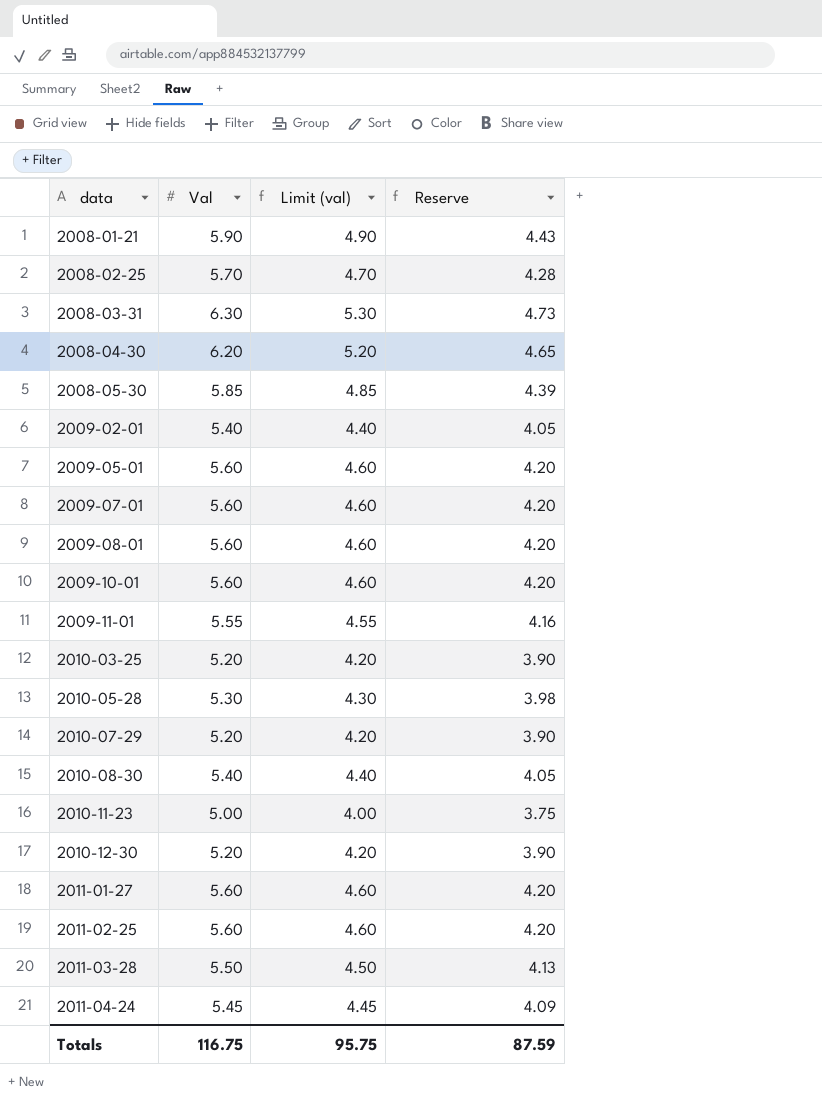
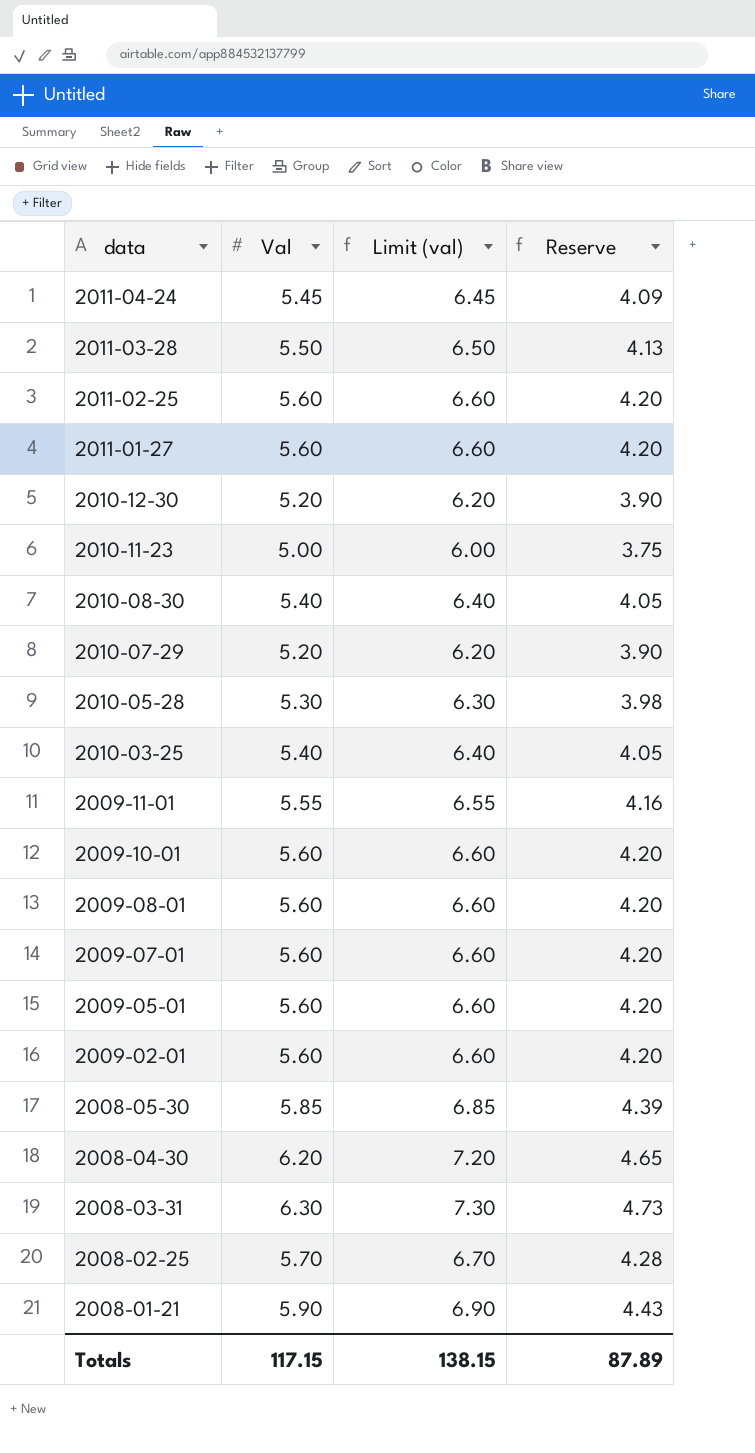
row order: data ascending -> data descending
column Limit (val) | formula: [Val] - 1 -> [Val] + 1
2010-03-25 | Val: 5.20 -> 5.40
2010-03-25 | Reserve: 3.90 -> 4.05
2009-02-01 | Val: 5.40 -> 5.60
2009-02-01 | Reserve: 4.05 -> 4.20
Totals | Val: 116.75 -> 117.15
Totals | Limit (val): 95.75 -> 138.15
Totals | Reserve: 87.59 -> 87.89

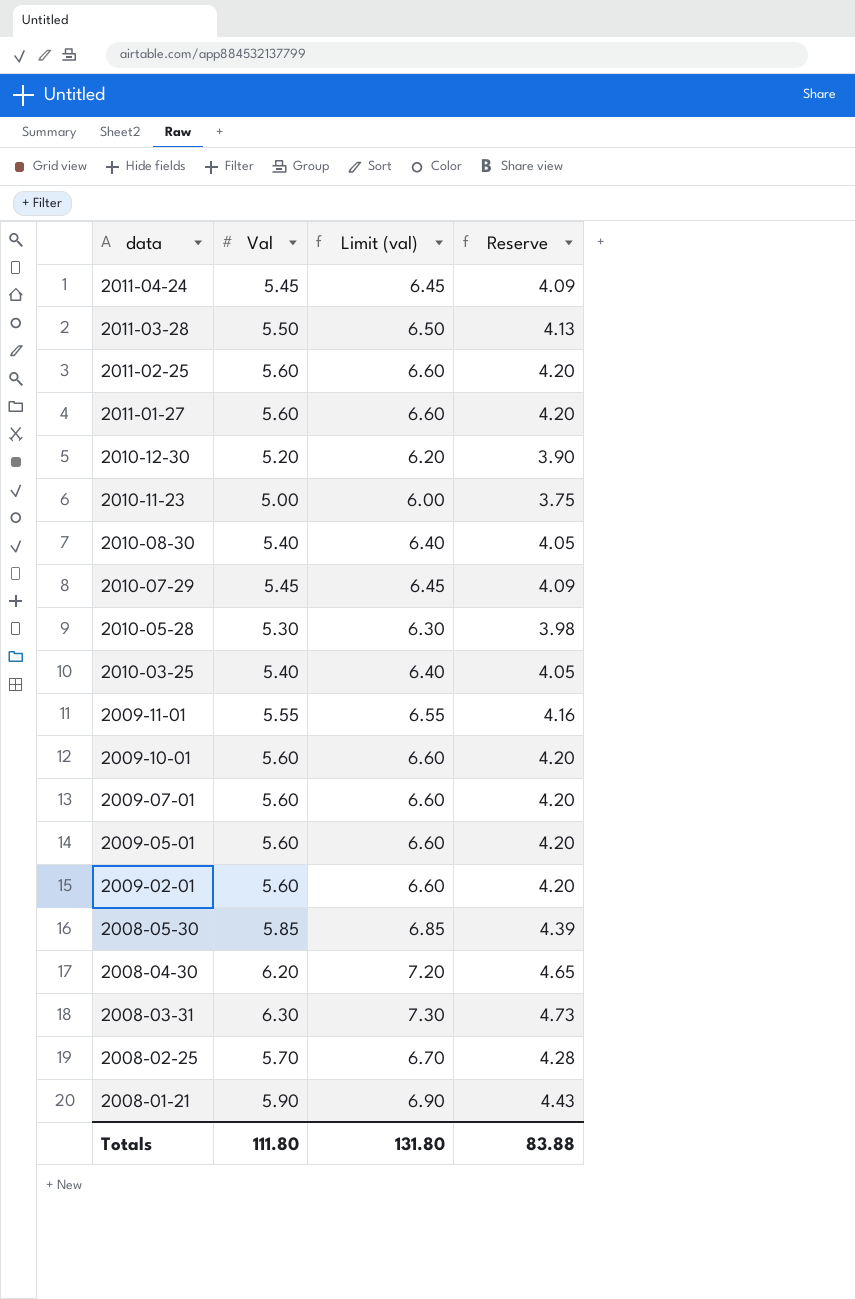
row 2009-08-01: 5.60 | 6.60 | 4.20 -> none
2010-07-29 | Val: 5.20 -> 5.45
2010-07-29 | Limit (val): 6.20 -> 6.45
2010-07-29 | Reserve: 3.90 -> 4.09
Totals | Val: 117.15 -> 111.80
Totals | Limit (val): 138.15 -> 131.80
Totals | Reserve: 87.89 -> 83.88

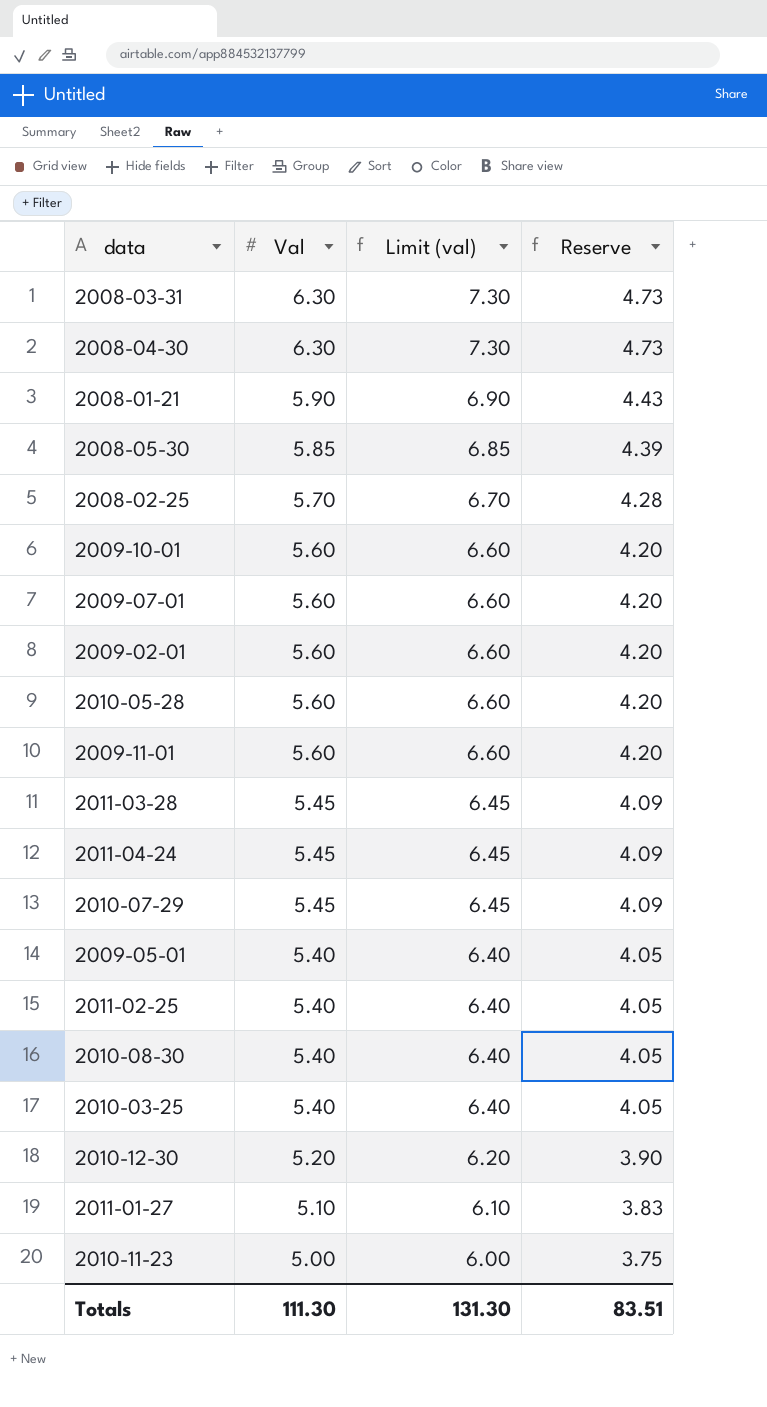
row order: data descending -> Val descending
2008-04-30 | Val: 6.20 -> 6.30
2008-04-30 | Limit (val): 7.20 -> 7.30
2008-04-30 | Reserve: 4.65 -> 4.73
2010-05-28 | Val: 5.30 -> 5.60
2010-05-28 | Limit (val): 6.30 -> 6.60
2010-05-28 | Reserve: 3.98 -> 4.20
2009-11-01 | Val: 5.55 -> 5.60
2009-11-01 | Limit (val): 6.55 -> 6.60
2009-11-01 | Reserve: 4.16 -> 4.20
2011-03-28 | Val: 5.50 -> 5.45
2011-03-28 | Limit (val): 6.50 -> 6.45
2011-03-28 | Reserve: 4.13 -> 4.09
2009-05-01 | Val: 5.60 -> 5.40
2009-05-01 | Limit (val): 6.60 -> 6.40
2009-05-01 | Reserve: 4.20 -> 4.05
2011-02-25 | Val: 5.60 -> 5.40
2011-02-25 | Limit (val): 6.60 -> 6.40
2011-02-25 | Reserve: 4.20 -> 4.05
2011-01-27 | Val: 5.60 -> 5.10
2011-01-27 | Limit (val): 6.60 -> 6.10
2011-01-27 | Reserve: 4.20 -> 3.83
Totals | Val: 111.80 -> 111.30
Totals | Limit (val): 131.80 -> 131.30
Totals | Reserve: 83.88 -> 83.51

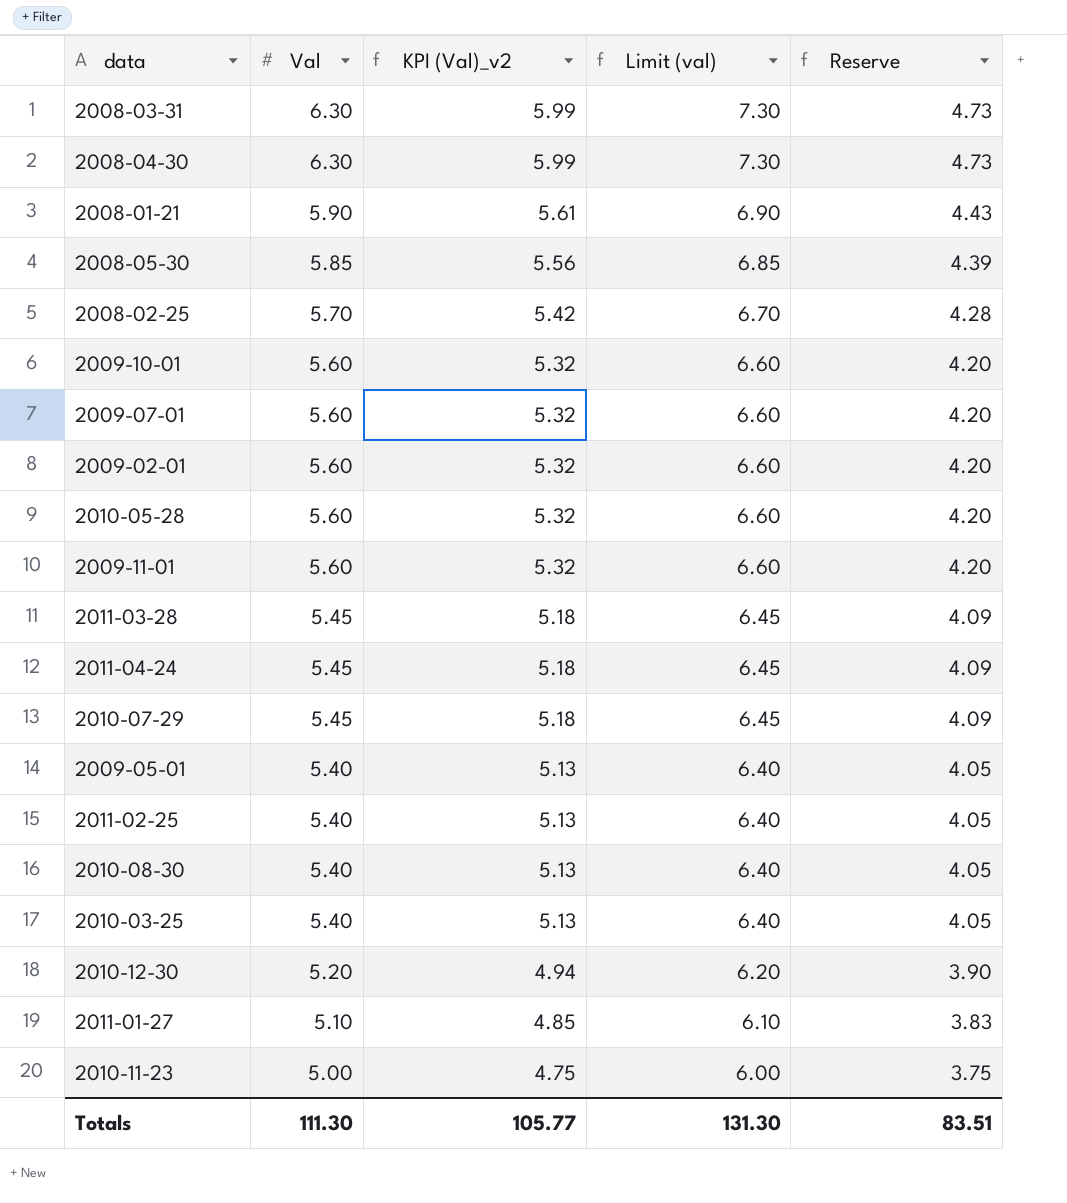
column KPI (Val)_v2 | formula: none -> [Val] * 0.95

